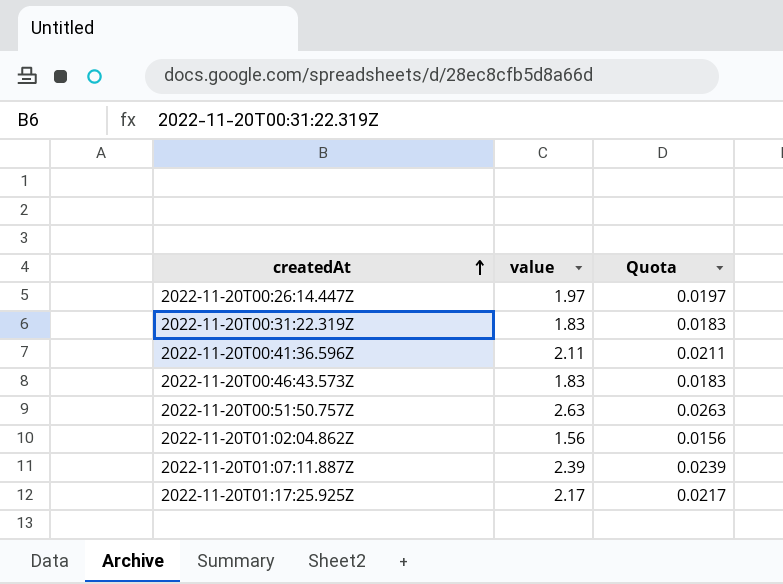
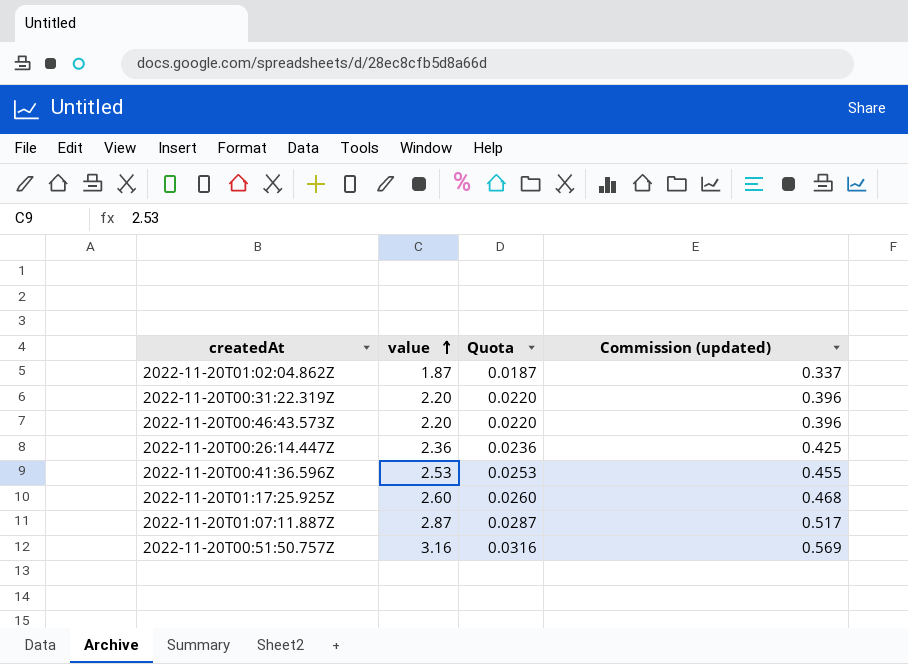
row order: createdAt ascending -> value ascending
column Commission (updated) | formula: none -> [value] * 0.18
2022-11-20T01:02:04.862Z | value: 1.56 -> 1.87
2022-11-20T01:02:04.862Z | Quota: 0.0156 -> 0.0187
2022-11-20T00:31:22.319Z | value: 1.83 -> 2.20
2022-11-20T00:31:22.319Z | Quota: 0.0183 -> 0.0220
2022-11-20T00:46:43.573Z | value: 1.83 -> 2.20
2022-11-20T00:46:43.573Z | Quota: 0.0183 -> 0.0220
2022-11-20T00:26:14.447Z | value: 1.97 -> 2.36
2022-11-20T00:26:14.447Z | Quota: 0.0197 -> 0.0236
2022-11-20T00:41:36.596Z | value: 2.11 -> 2.53
2022-11-20T00:41:36.596Z | Quota: 0.0211 -> 0.0253
2022-11-20T01:17:25.925Z | value: 2.17 -> 2.60
2022-11-20T01:17:25.925Z | Quota: 0.0217 -> 0.0260
2022-11-20T01:07:11.887Z | value: 2.39 -> 2.87
2022-11-20T01:07:11.887Z | Quota: 0.0239 -> 0.0287
2022-11-20T00:51:50.757Z | value: 2.63 -> 3.16
2022-11-20T00:51:50.757Z | Quota: 0.0263 -> 0.0316

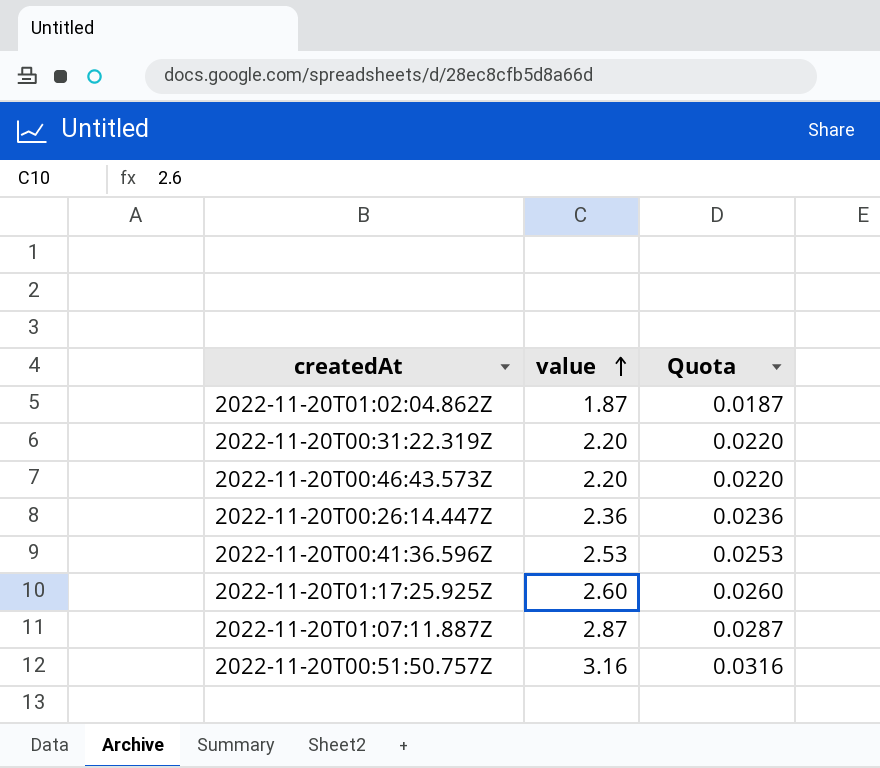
column Commission (updated) | formula: [value] * 0.18 -> none

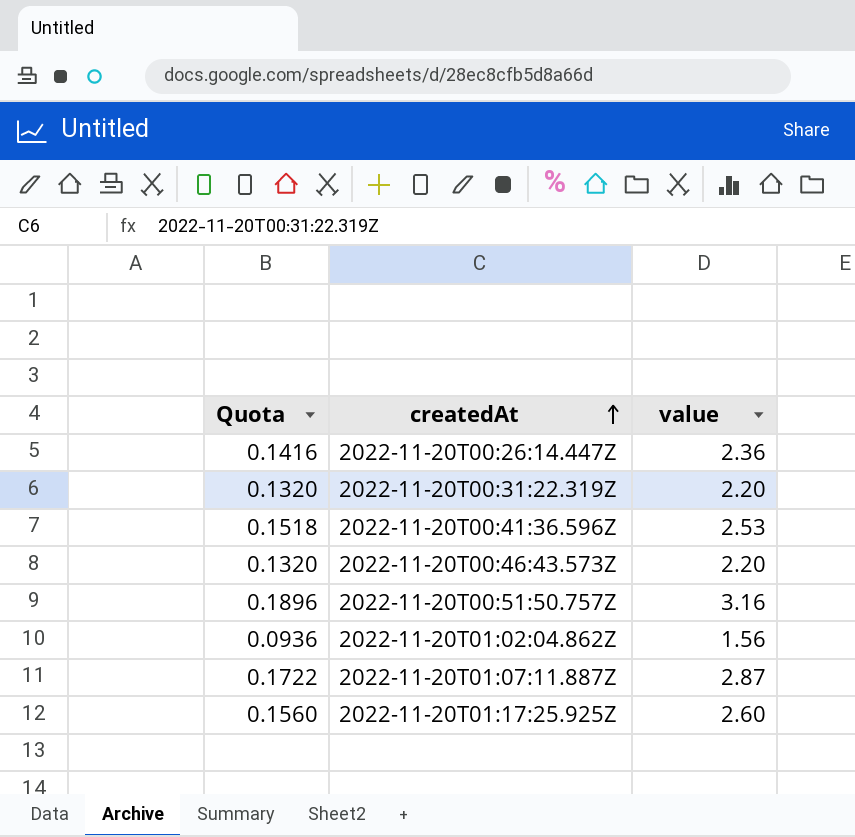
row order: value ascending -> createdAt ascending
column Quota | formula: [value] * 0.01 -> [value] * 0.06
column Quota | position: 3 -> 1
2022-11-20T01:02:04.862Z | value: 1.87 -> 1.56

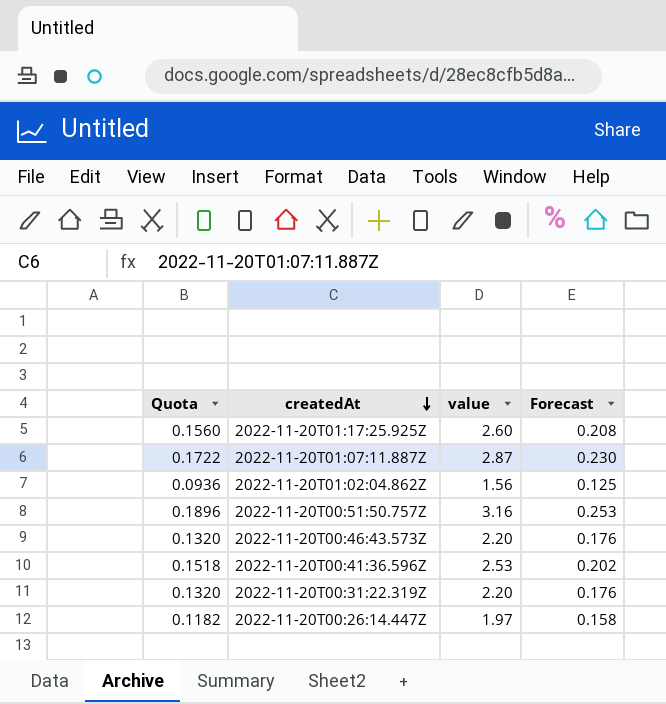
row order: createdAt ascending -> createdAt descending
column Forecast | formula: none -> [value] * 0.08
2022-11-20T00:26:14.447Z | Quota: 0.1416 -> 0.1182
2022-11-20T00:26:14.447Z | value: 2.36 -> 1.97

